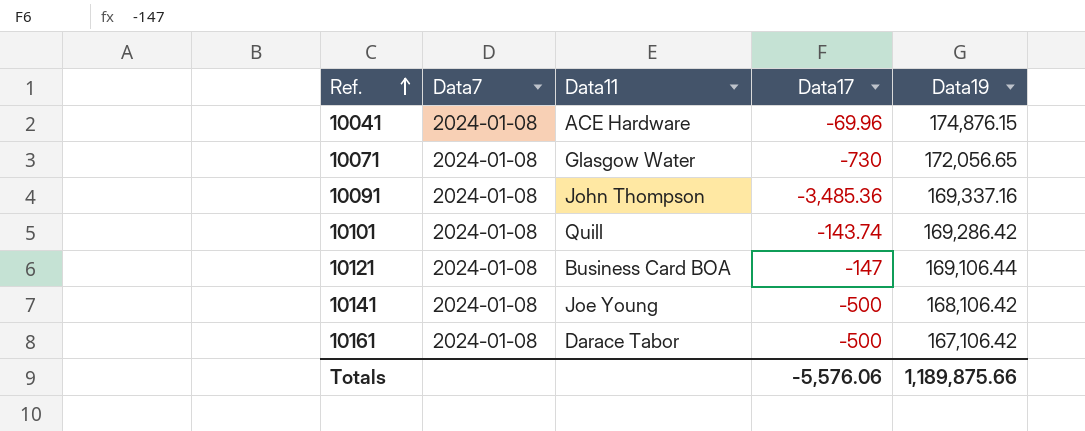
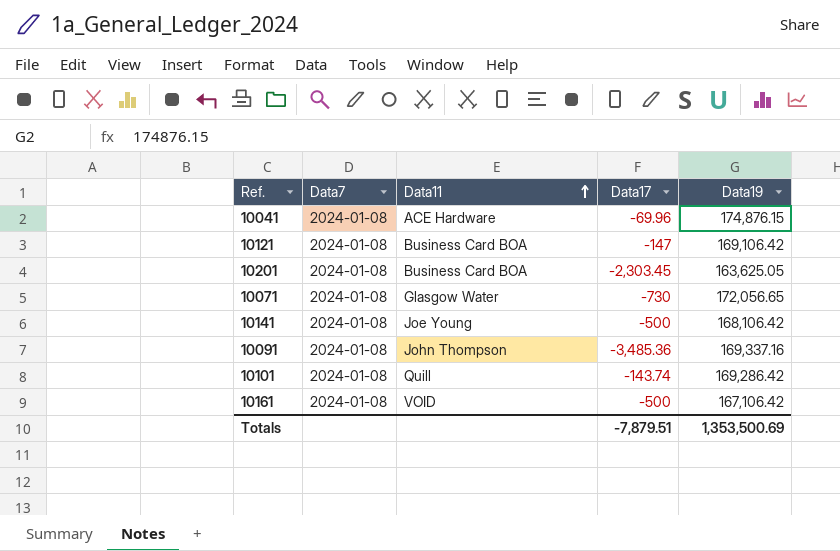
row order: Ref. ascending -> Data11 ascending
10121 | Data19: 169,106.44 -> 169,106.42
row 10201: none -> 2024-01-08 | Business Card BOA | -2,303.45 | 163,625.05
10161 | Data11: Darace Tabor -> VOID
Totals | Data17: -5,576.06 -> -7,879.51
Totals | Data19: 1,189,875.66 -> 1,353,500.69

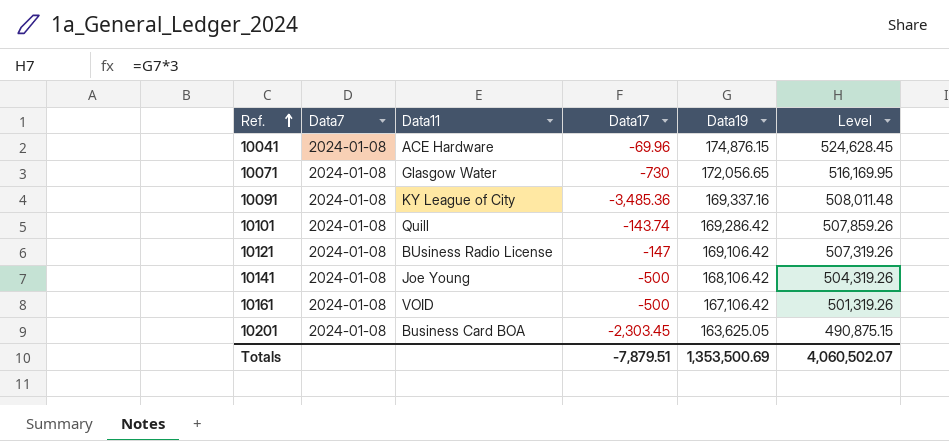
row order: Data11 ascending -> Ref. ascending
column Level | formula: none -> [Data19] * 3
10091 | Data11: John Thompson -> KY League of City
10121 | Data11: Business Card BOA -> BUsiness Radio License

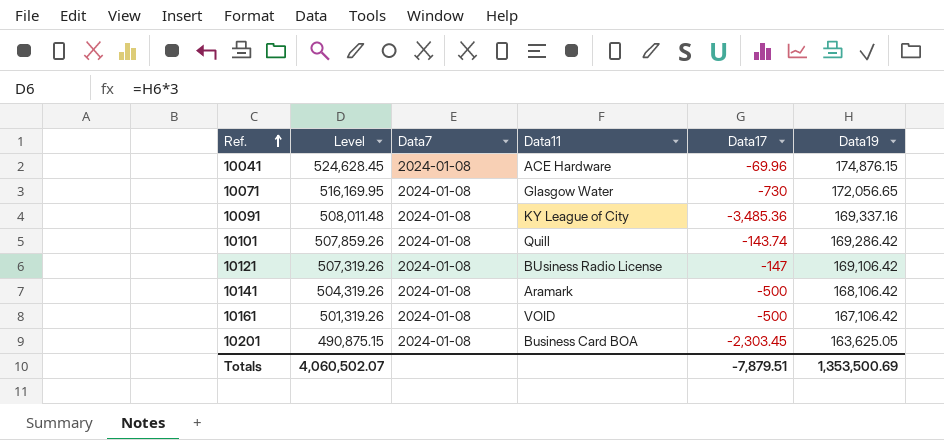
column Level | position: 6 -> 2
10141 | Data11: Joe Young -> Aramark

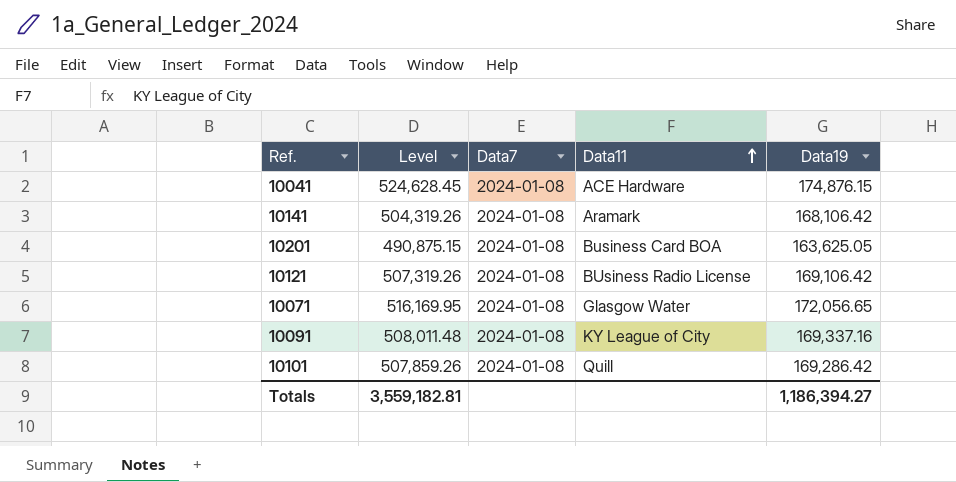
row order: Ref. ascending -> Data11 ascending
column Data17 | position: 5 -> none
row 10161: 501,319.26 | 2024-01-08 | VOID | -500 | 167,106.42 -> none
Totals | Level: 4,060,502.07 -> 3,559,182.81
Totals | Data19: 1,353,500.69 -> 1,186,394.27

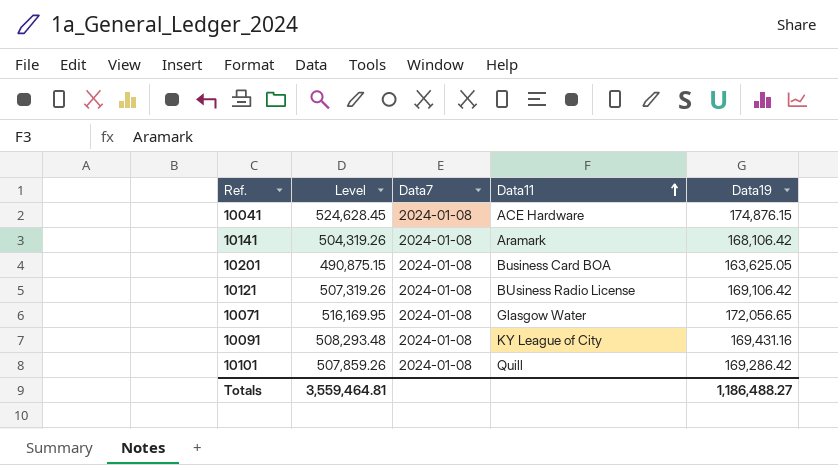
10091 | Level: 508,011.48 -> 508,293.48
10091 | Data19: 169,337.16 -> 169,431.16
Totals | Level: 3,559,182.81 -> 3,559,464.81
Totals | Data19: 1,186,394.27 -> 1,186,488.27

